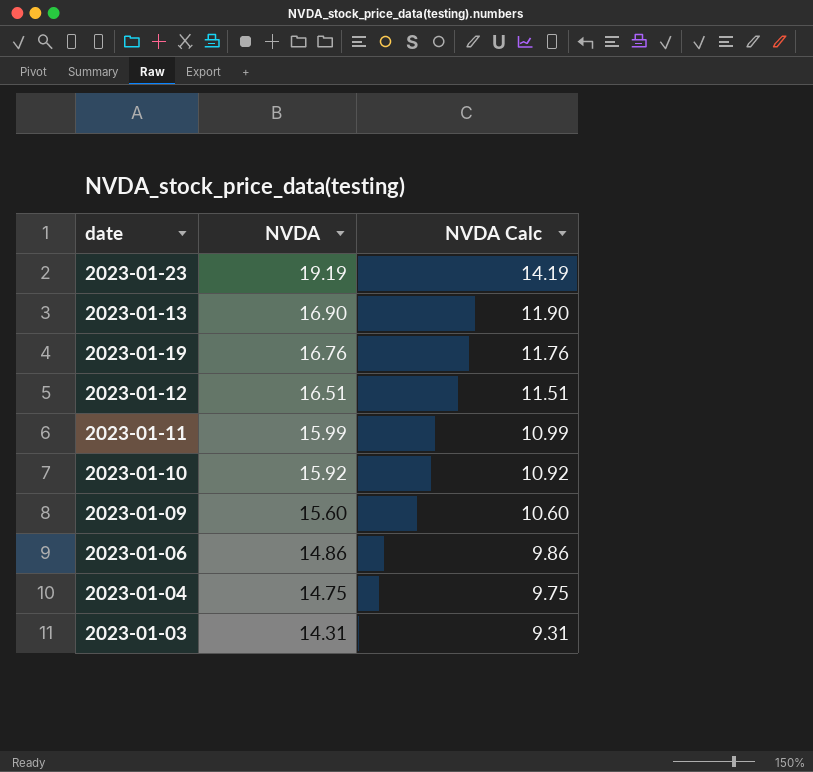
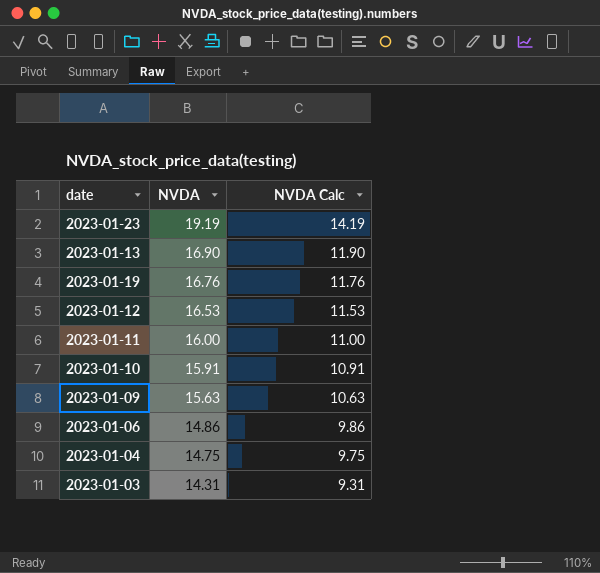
2023-01-12 | NVDA: 16.51 -> 16.53
2023-01-12 | NVDA Calc: 11.51 -> 11.53
2023-01-11 | NVDA: 15.99 -> 16.00
2023-01-11 | NVDA Calc: 10.99 -> 11.00
2023-01-10 | NVDA: 15.92 -> 15.91
2023-01-10 | NVDA Calc: 10.92 -> 10.91
2023-01-09 | NVDA: 15.60 -> 15.63
2023-01-09 | NVDA Calc: 10.60 -> 10.63

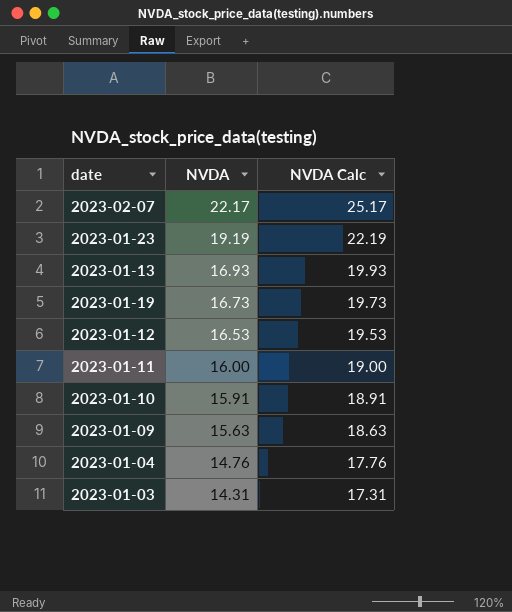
column NVDA Calc | formula: [NVDA] - 5 -> [NVDA] + 3
row 2023-01-06: 14.86 | 9.86 -> none
row 2023-02-07: none -> 22.17 | 25.17
2023-01-13 | NVDA: 16.90 -> 16.93
2023-01-19 | NVDA: 16.76 -> 16.73
2023-01-04 | NVDA: 14.75 -> 14.76

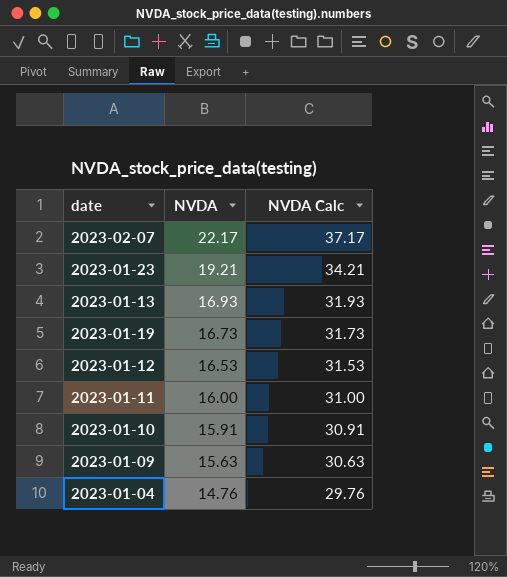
column NVDA Calc | formula: [NVDA] + 3 -> [NVDA] + 15
row 2023-01-03: 14.31 | 17.31 -> none
2023-01-23 | NVDA: 19.19 -> 19.21

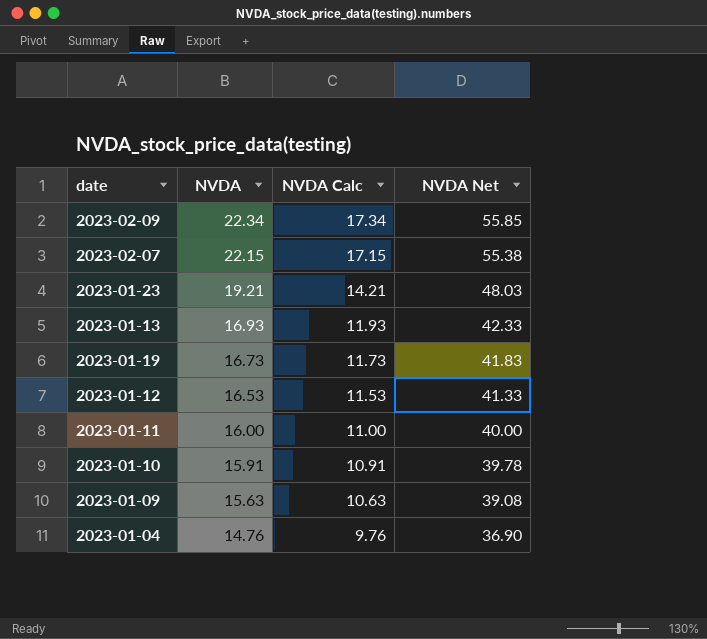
column NVDA Calc | formula: [NVDA] + 15 -> [NVDA] - 5
column NVDA Net | formula: none -> [NVDA] * 2.5
row 2023-02-09: none -> 22.34 | 17.34 | 55.85
2023-02-07 | NVDA: 22.17 -> 22.15

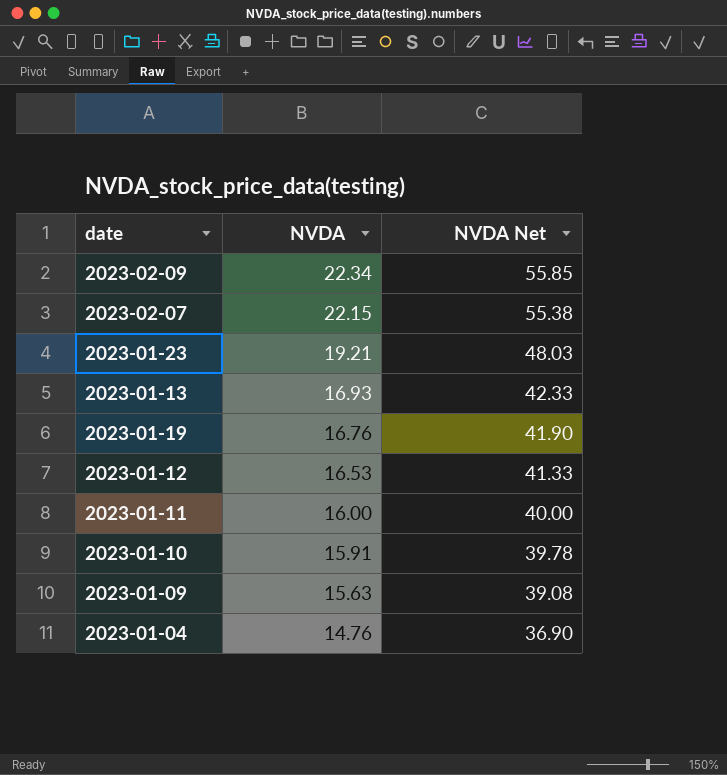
column NVDA Calc | formula: [NVDA] - 5 -> none
2023-01-19 | NVDA: 16.73 -> 16.76
2023-01-19 | NVDA Net: 41.83 -> 41.90

